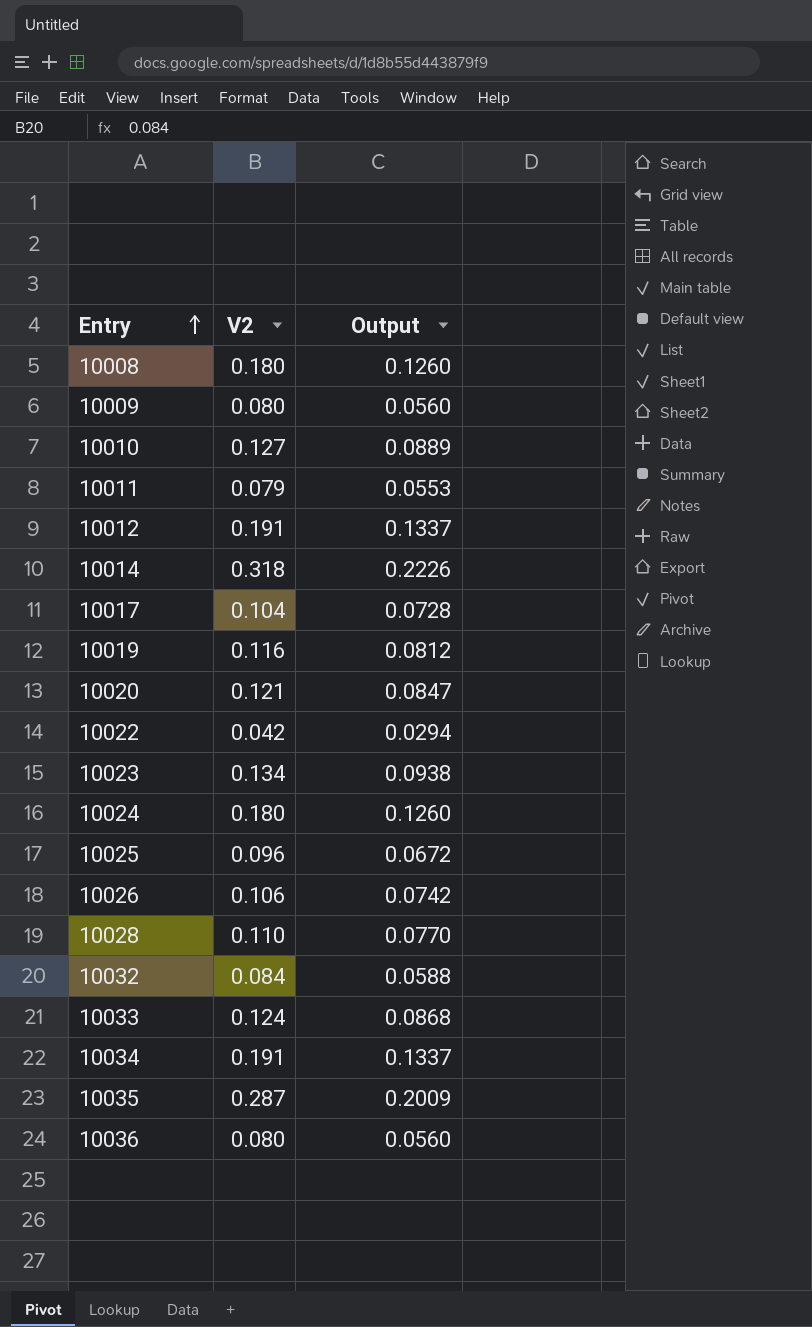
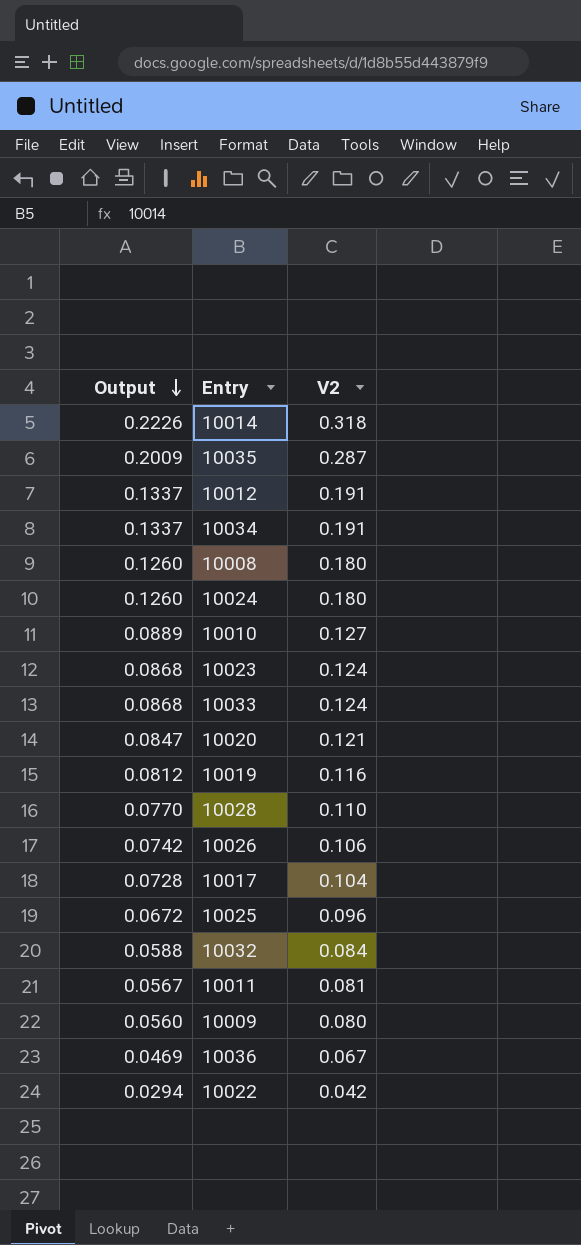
row order: Entry ascending -> Output descending
column Output | position: 3 -> 1
10023 | Output: 0.0938 -> 0.0868
10023 | V2: 0.134 -> 0.124
10011 | Output: 0.0553 -> 0.0567
10011 | V2: 0.079 -> 0.081
10036 | Output: 0.0560 -> 0.0469
10036 | V2: 0.080 -> 0.067

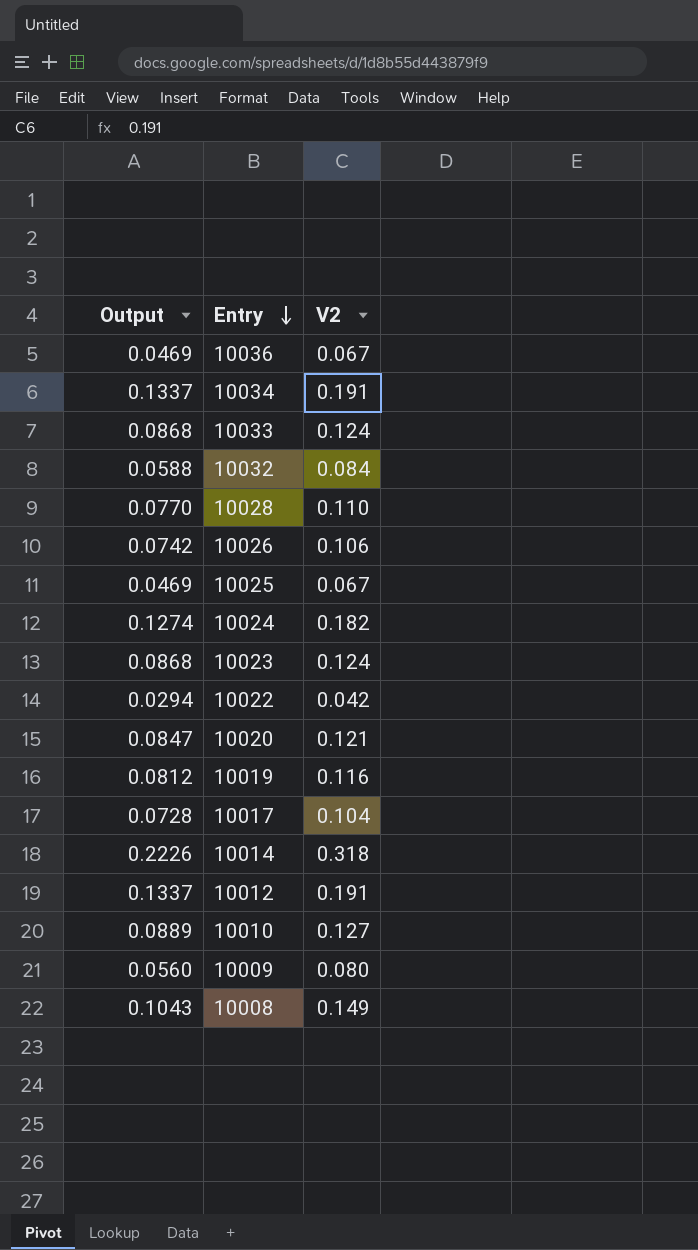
row order: Output descending -> Entry descending
row 10035: 0.2009 | 0.287 -> none
row 10011: 0.0567 | 0.081 -> none
10025 | Output: 0.0672 -> 0.0469
10025 | V2: 0.096 -> 0.067
10024 | Output: 0.1260 -> 0.1274
10024 | V2: 0.180 -> 0.182
10008 | Output: 0.1260 -> 0.1043
10008 | V2: 0.180 -> 0.149

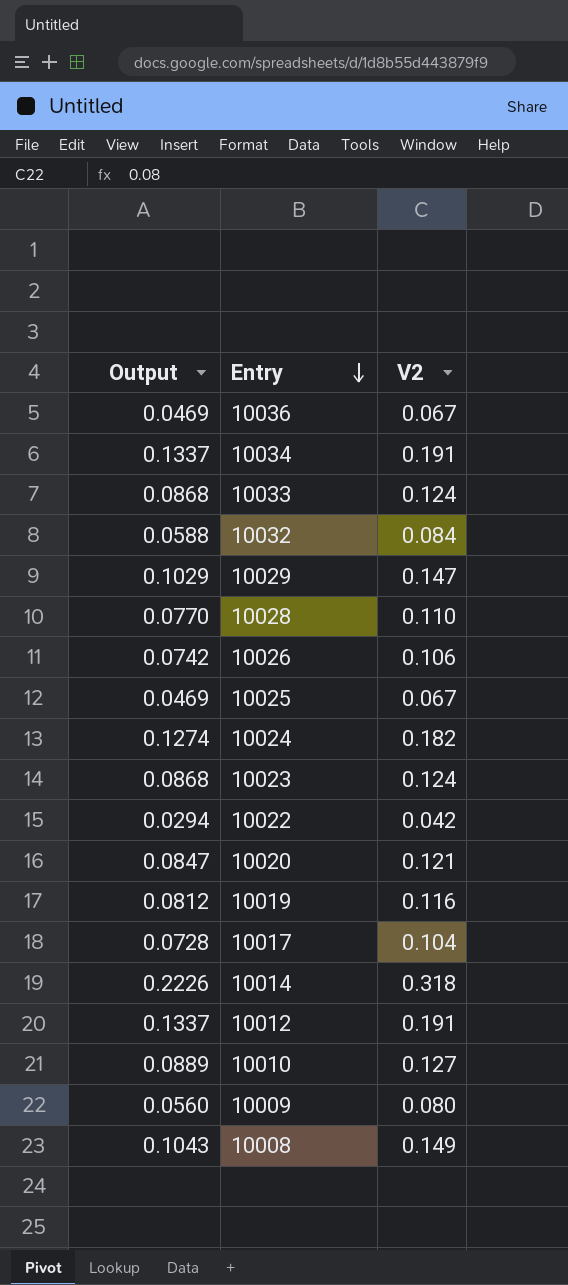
row 10029: none -> 0.1029 | 0.147

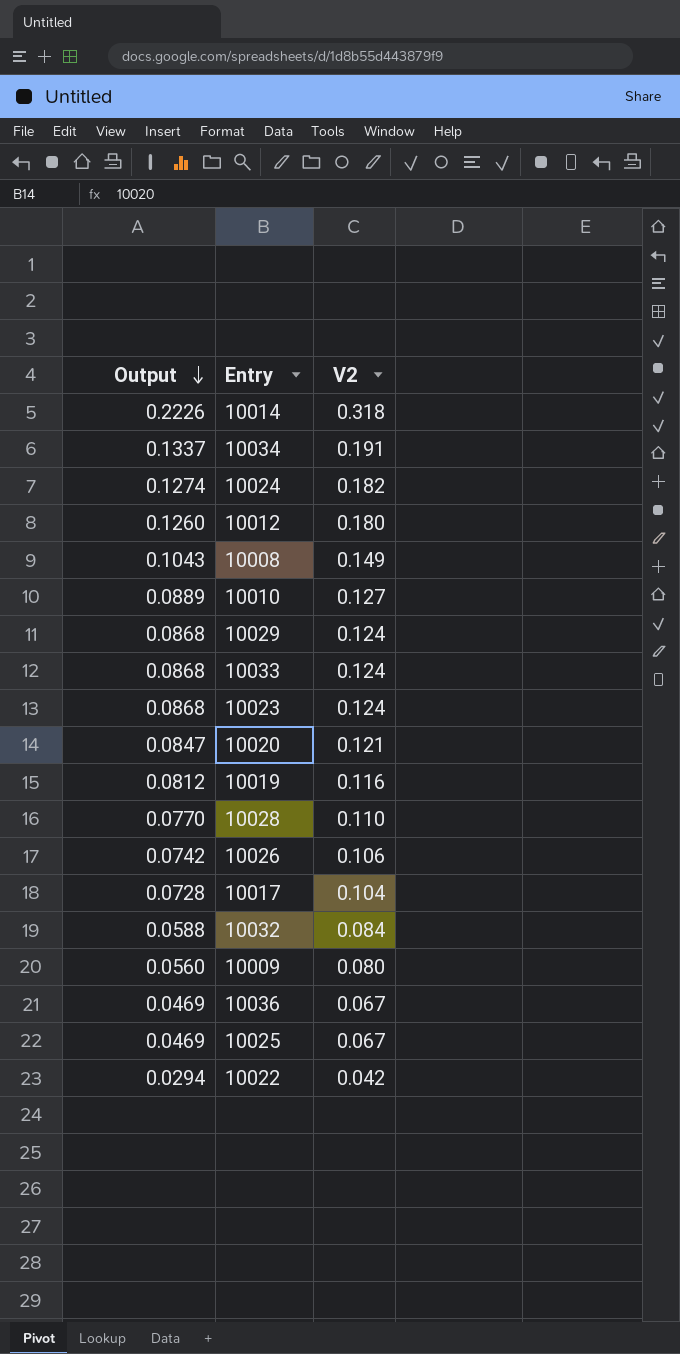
row order: Entry descending -> Output descending
10012 | Output: 0.1337 -> 0.1260
10012 | V2: 0.191 -> 0.180
10029 | Output: 0.1029 -> 0.0868
10029 | V2: 0.147 -> 0.124

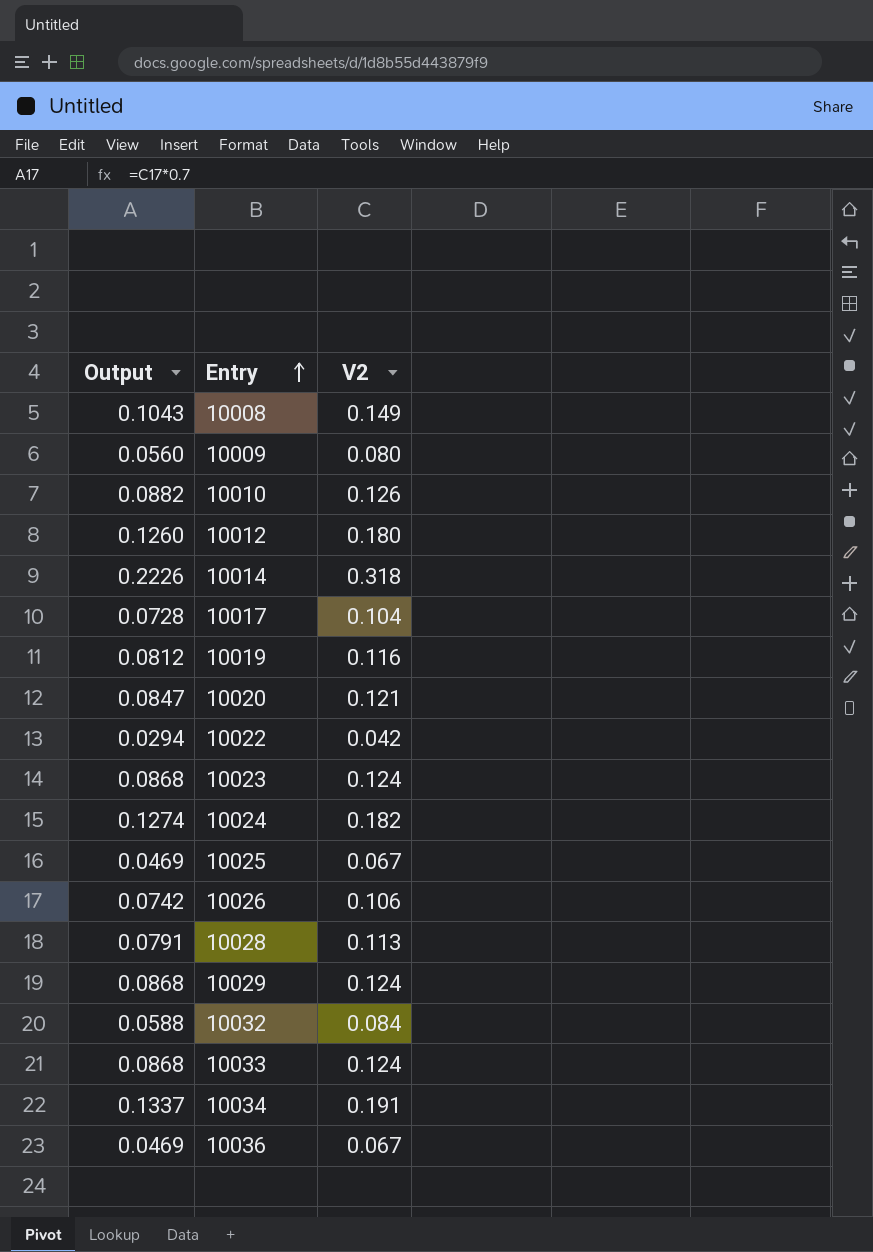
row order: Output descending -> Entry ascending
10010 | Output: 0.0889 -> 0.0882
10010 | V2: 0.127 -> 0.126
10028 | Output: 0.0770 -> 0.0791
10028 | V2: 0.110 -> 0.113

